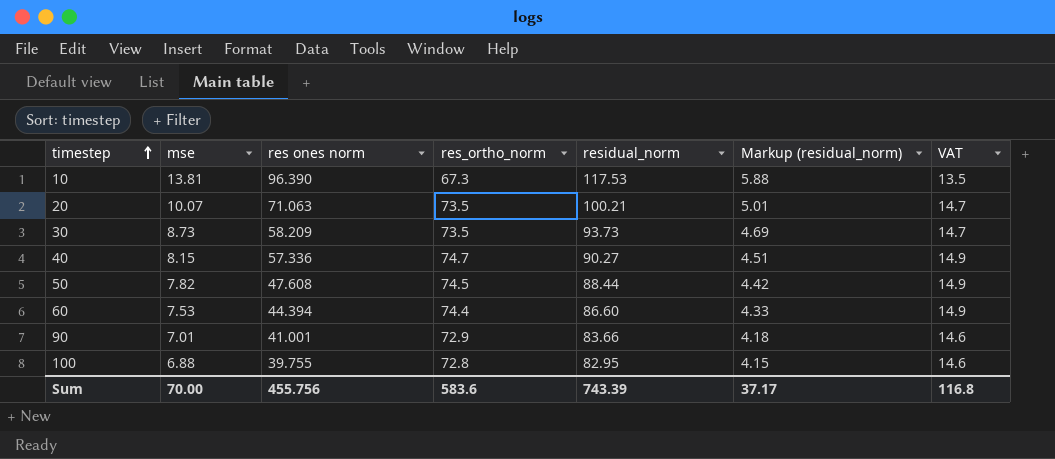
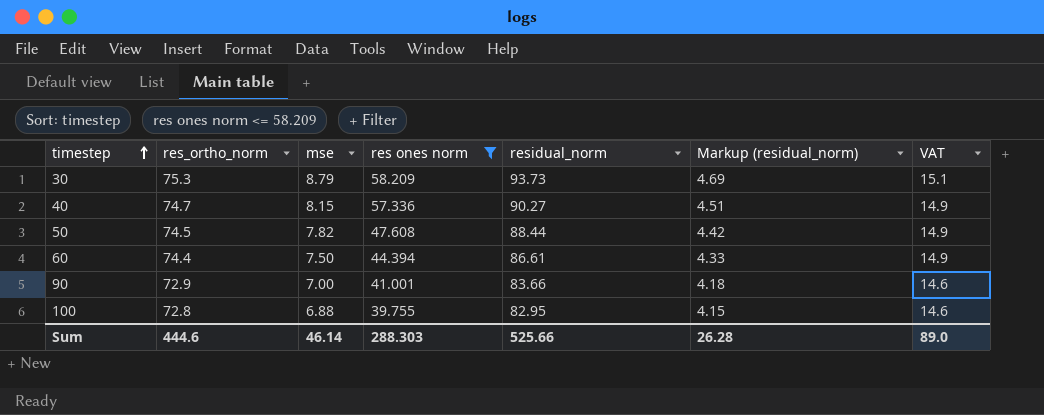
filter: none -> res ones norm <= 58.209
column res_ortho_norm | position: 4 -> 2
30 | res_ortho_norm: 73.5 -> 75.3
30 | mse: 8.73 -> 8.79
30 | VAT: 14.7 -> 15.1
60 | mse: 7.53 -> 7.50
60 | residual_norm: 86.60 -> 86.61
90 | mse: 7.01 -> 7.00
Sum | res_ortho_norm: 583.6 -> 444.6
Sum | mse: 70.00 -> 46.14
Sum | res ones norm: 455.756 -> 288.303
Sum | residual_norm: 743.39 -> 525.66
Sum | Markup (residual_norm): 37.17 -> 26.28
Sum | VAT: 116.8 -> 89.0

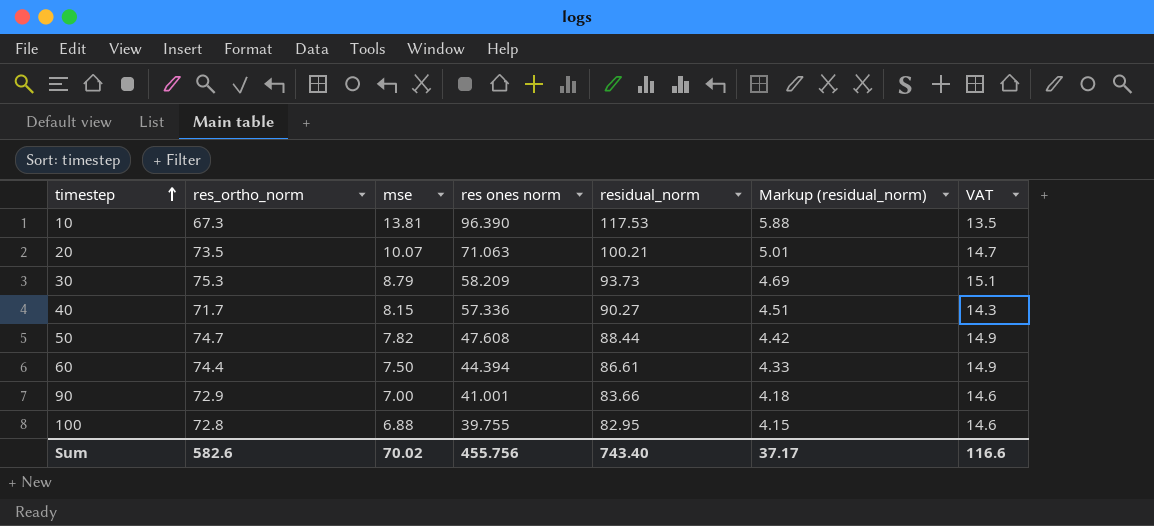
filter: res ones norm <= 58.209 -> none
40 | res_ortho_norm: 74.7 -> 71.7
40 | VAT: 14.9 -> 14.3
50 | res_ortho_norm: 74.5 -> 74.7
Sum | res_ortho_norm: 444.6 -> 582.6
Sum | mse: 46.14 -> 70.02
Sum | res ones norm: 288.303 -> 455.756
Sum | residual_norm: 525.66 -> 743.40
Sum | Markup (residual_norm): 26.28 -> 37.17
Sum | VAT: 89.0 -> 116.6

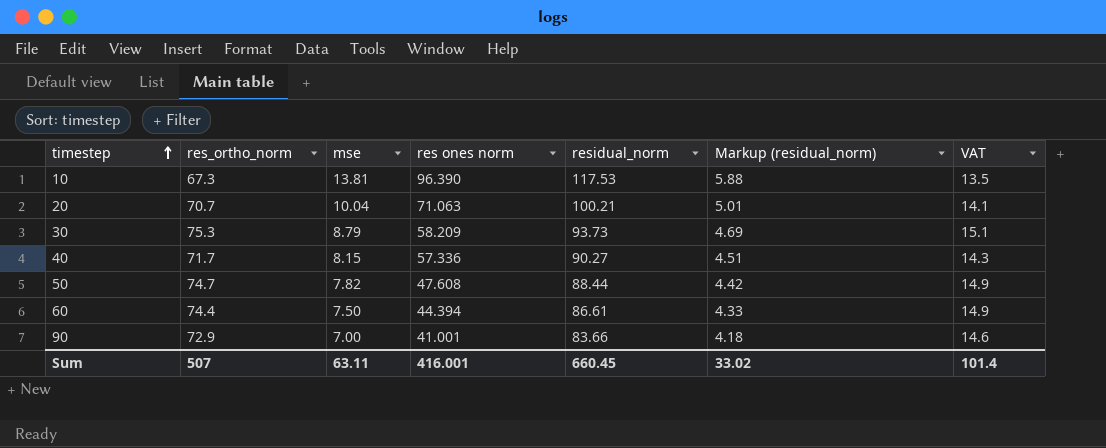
row 100: 72.8 | 6.88 | 39.755 | 82.95 | 4.15 | 14.6 -> none
20 | res_ortho_norm: 73.5 -> 70.7
20 | mse: 10.07 -> 10.04
20 | VAT: 14.7 -> 14.1
Sum | res_ortho_norm: 582.6 -> 507
Sum | mse: 70.02 -> 63.11
Sum | res ones norm: 455.756 -> 416.001
Sum | residual_norm: 743.40 -> 660.45
Sum | Markup (residual_norm): 37.17 -> 33.02
Sum | VAT: 116.6 -> 101.4

